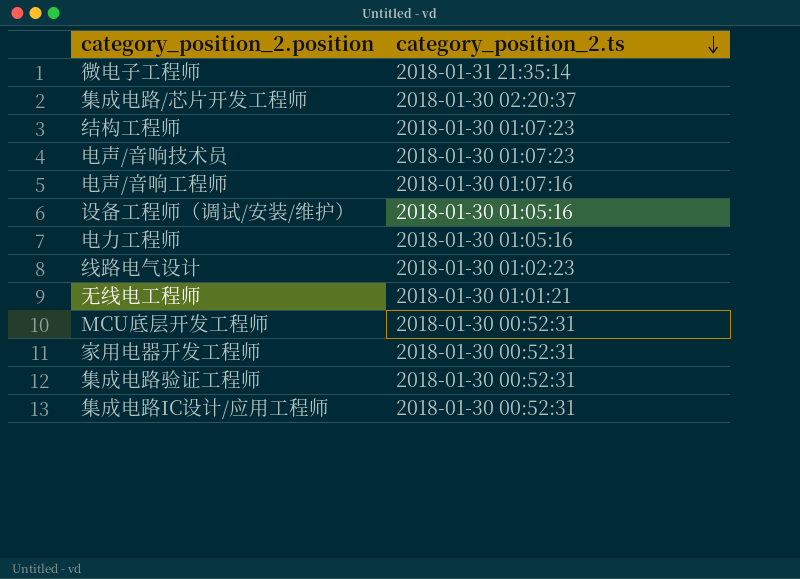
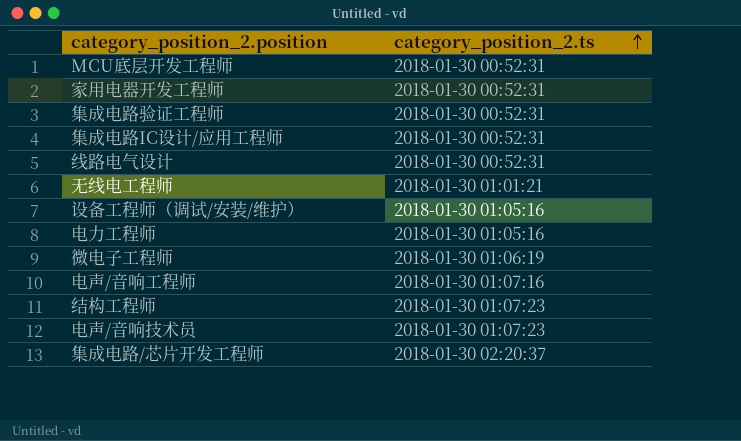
row order: category_position_2.ts descending -> category_position_2.ts ascending
线路电气设计 | category_position_2.ts: 2018-01-30 01:02:23 -> 2018-01-30 00:52:31
微电子工程师 | category_position_2.ts: 2018-01-31 21:35:14 -> 2018-01-30 01:06:19

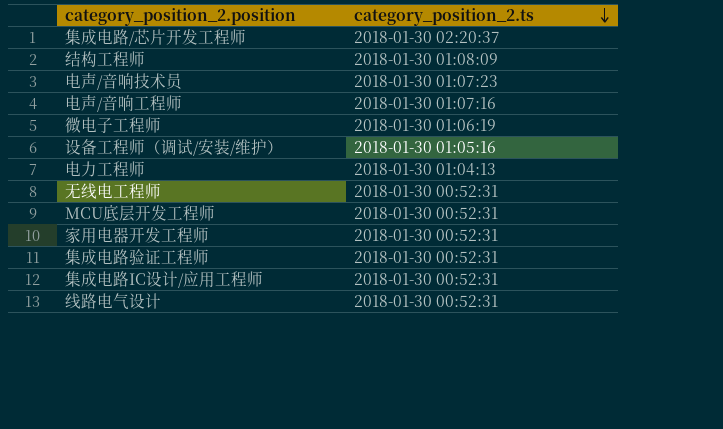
row order: category_position_2.ts ascending -> category_position_2.ts descending
结构工程师 | category_position_2.ts: 2018-01-30 01:07:23 -> 2018-01-30 01:08:09
电力工程师 | category_position_2.ts: 2018-01-30 01:05:16 -> 2018-01-30 01:04:13
无线电工程师 | category_position_2.ts: 2018-01-30 01:01:21 -> 2018-01-30 00:52:31

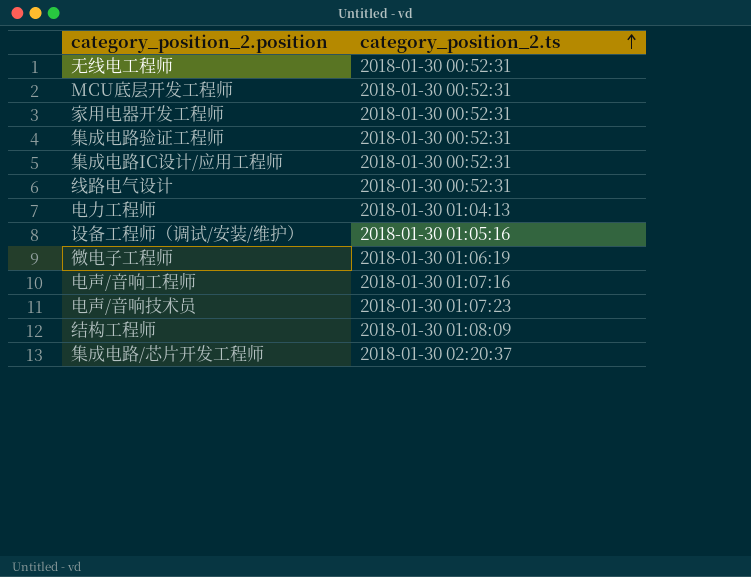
row order: category_position_2.ts descending -> category_position_2.ts ascending

